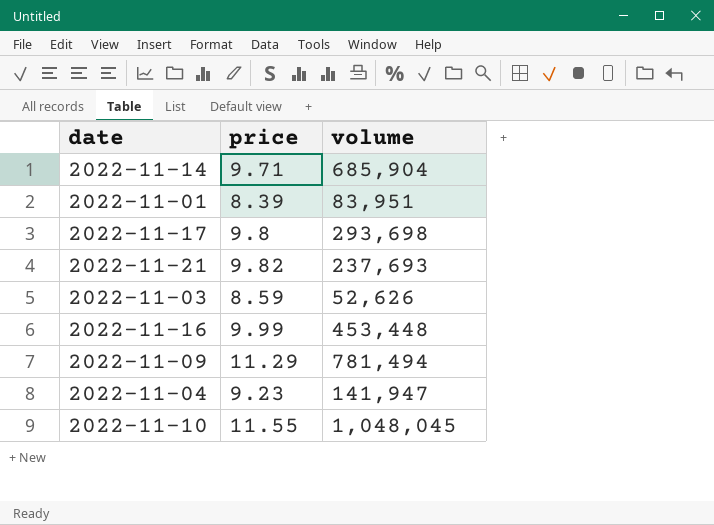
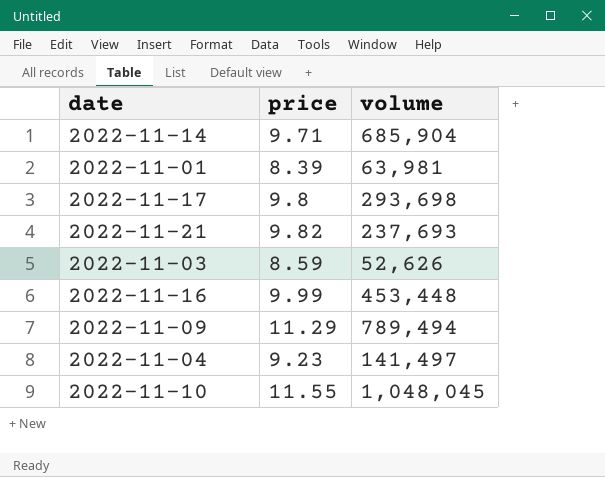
2022-11-01 | volume: 83,951 -> 63,981
2022-11-09 | volume: 781,494 -> 789,494
2022-11-04 | volume: 141,947 -> 141,497

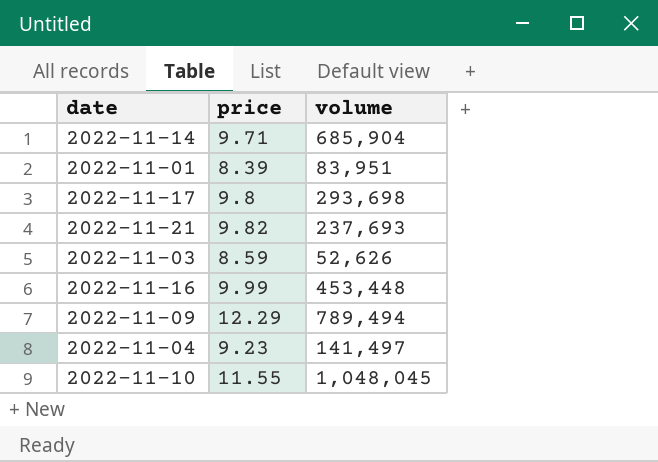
2022-11-01 | volume: 63,981 -> 83,951
2022-11-09 | price: 11.29 -> 12.29

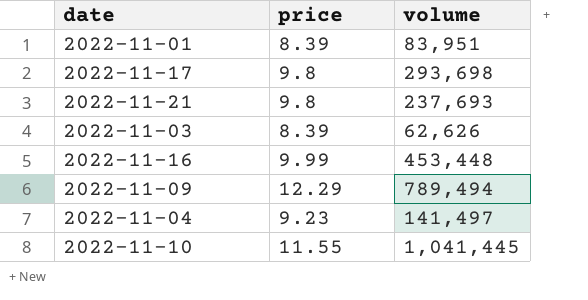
row 2022-11-14: 9.71 | 685,904 -> none
2022-11-21 | price: 9.82 -> 9.8
2022-11-03 | price: 8.59 -> 8.39
2022-11-03 | volume: 52,626 -> 62,626
2022-11-10 | volume: 1,048,045 -> 1,041,445

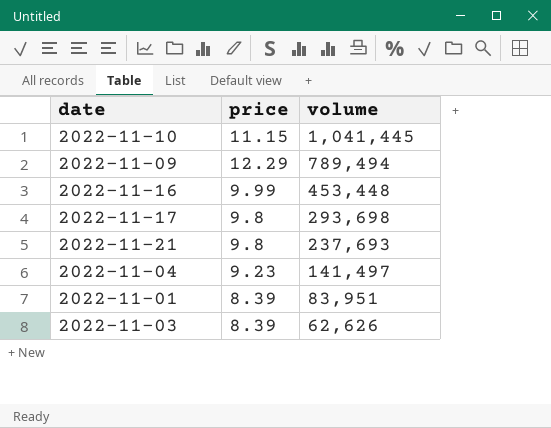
row order: none -> volume descending
2022-11-10 | price: 11.55 -> 11.15

